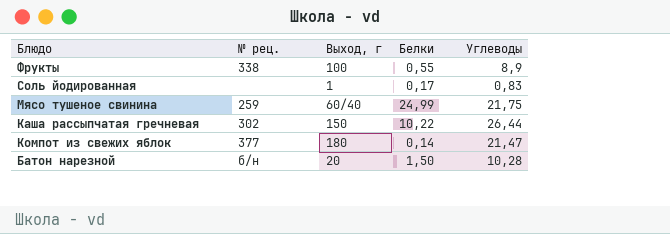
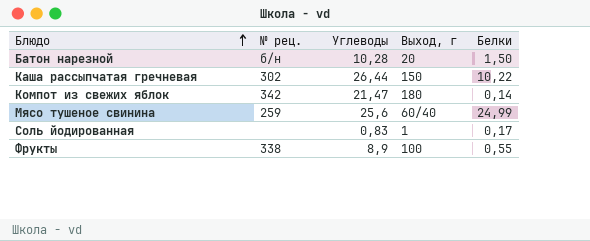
row order: none -> Блюдо ascending
column Углеводы | position: 5 -> 3
Компот из свежих яблок | № рец.: 377 -> 342
Мясо тушеное свинина | Углеводы: 21,75 -> 25,6

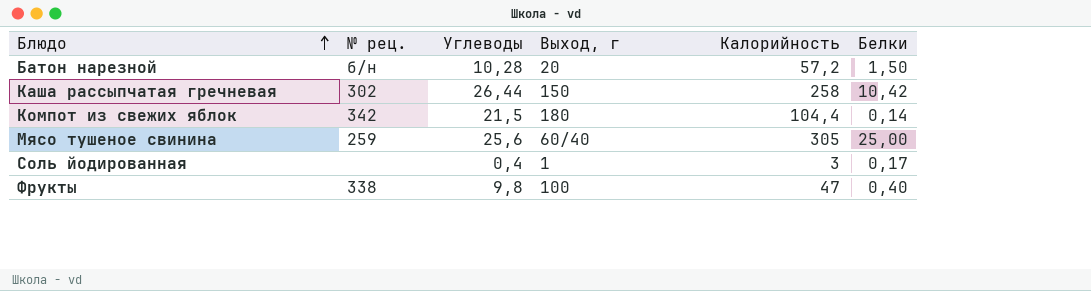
column Калорийность | position: none -> 5
Каша рассыпчатая гречневая | Белки: 10,22 -> 10,42
Компот из свежих яблок | Углеводы: 21,47 -> 21,5
Мясо тушеное свинина | Белки: 24,99 -> 25,00
Соль йодированная | Углеводы: 0,83 -> 0,4
Фрукты | Углеводы: 8,9 -> 9,8
Фрукты | Белки: 0,55 -> 0,40

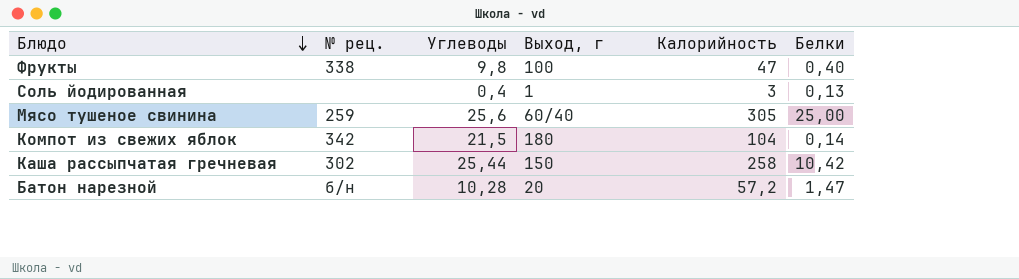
row order: Блюдо ascending -> Блюдо descending
Соль йодированная | Белки: 0,17 -> 0,13
Компот из свежих яблок | Калорийность: 104,4 -> 104
Каша рассыпчатая гречневая | Углеводы: 26,44 -> 25,44
Батон нарезной | Белки: 1,50 -> 1,47

